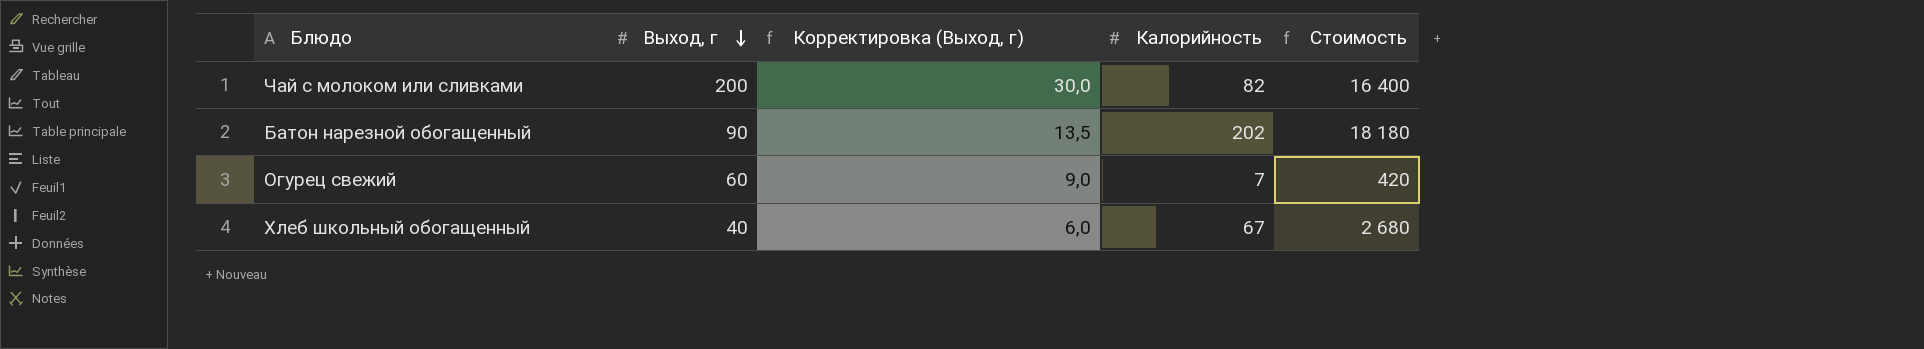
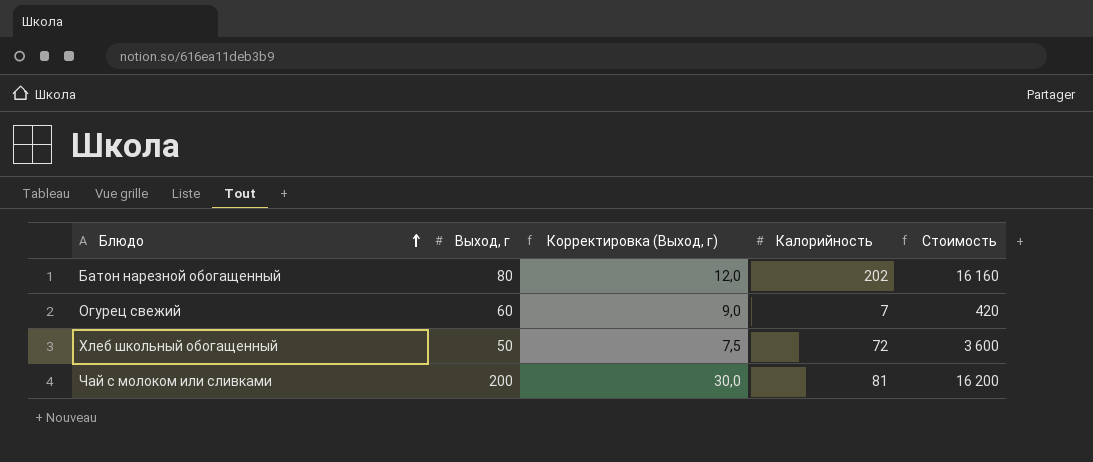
row order: Выход, г descending -> Блюдо ascending
Батон нарезной обогащенный | Выход, г: 90 -> 80
Батон нарезной обогащенный | Корректировка (Выход, г): 13,5 -> 12,0
Батон нарезной обогащенный | Стоимость: 18 180 -> 16 160
Хлеб школьный обогащенный | Выход, г: 40 -> 50
Хлеб школьный обогащенный | Корректировка (Выход, г): 6,0 -> 7,5
Хлеб школьный обогащенный | Калорийность: 67 -> 72
Хлеб школьный обогащенный | Стоимость: 2 680 -> 3 600
Чай с молоком или сливками | Калорийность: 82 -> 81
Чай с молоком или сливками | Стоимость: 16 400 -> 16 200

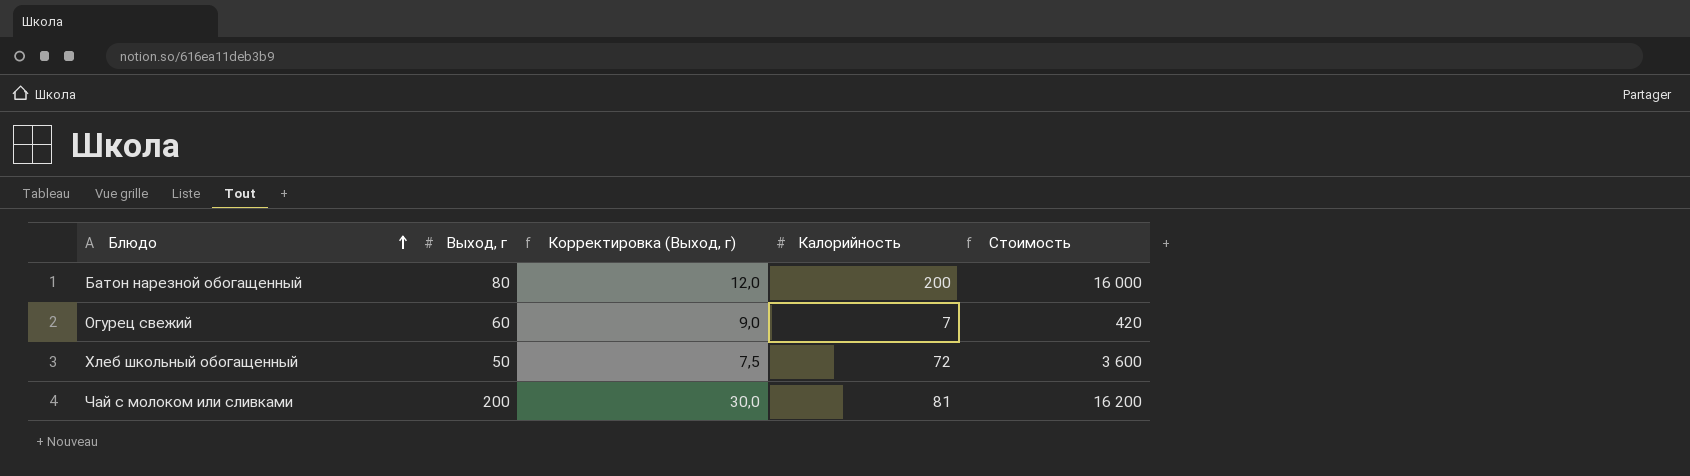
Батон нарезной обогащенный | Калорийность: 202 -> 200
Батон нарезной обогащенный | Стоимость: 16 160 -> 16 000

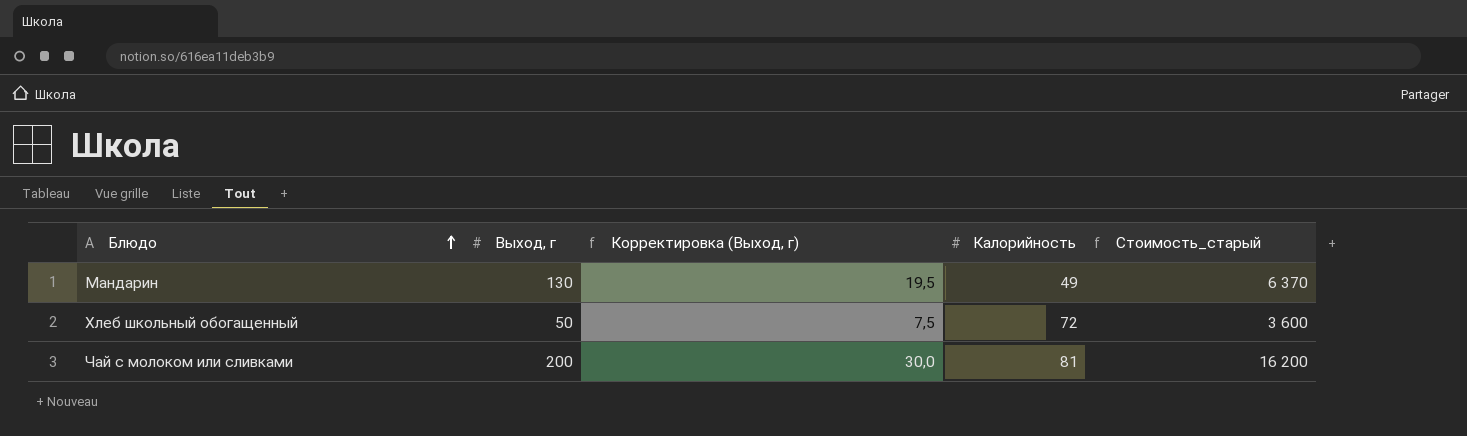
column name: Стоимость -> Стоимость_старый
row Батон нарезной обогащенный: 80 | 12,0 | 200 | 16 000 -> none
row Огурец свежий: 60 | 9,0 | 7 | 420 -> none
row Мандарин: none -> 130 | 19,5 | 49 | 6 370

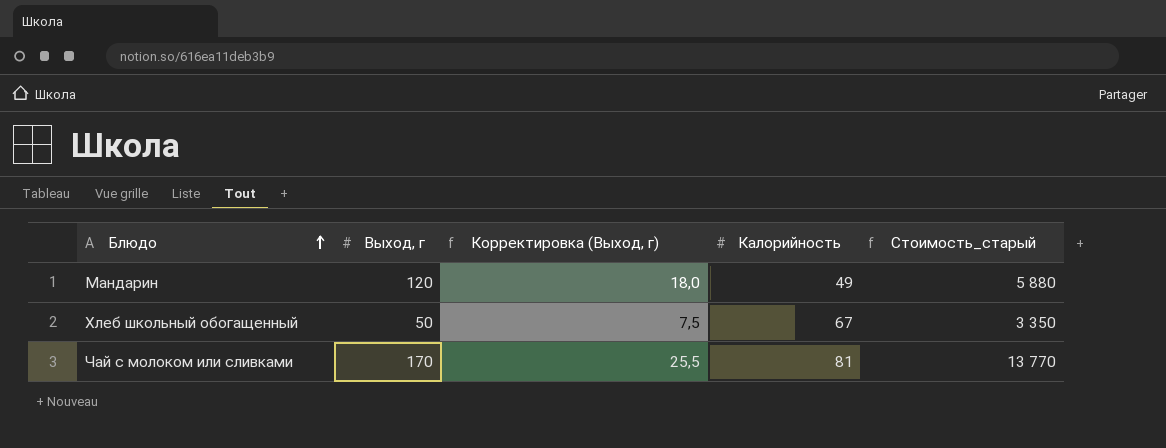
Мандарин | Выход, г: 130 -> 120
Мандарин | Корректировка (Выход, г): 19,5 -> 18,0
Мандарин | Стоимость_старый: 6 370 -> 5 880
Хлеб школьный обогащенный | Калорийность: 72 -> 67
Хлеб школьный обогащенный | Стоимость_старый: 3 600 -> 3 350
Чай с молоком или сливками | Выход, г: 200 -> 170
Чай с молоком или сливками | Корректировка (Выход, г): 30,0 -> 25,5
Чай с молоком или сливками | Стоимость_старый: 16 200 -> 13 770

